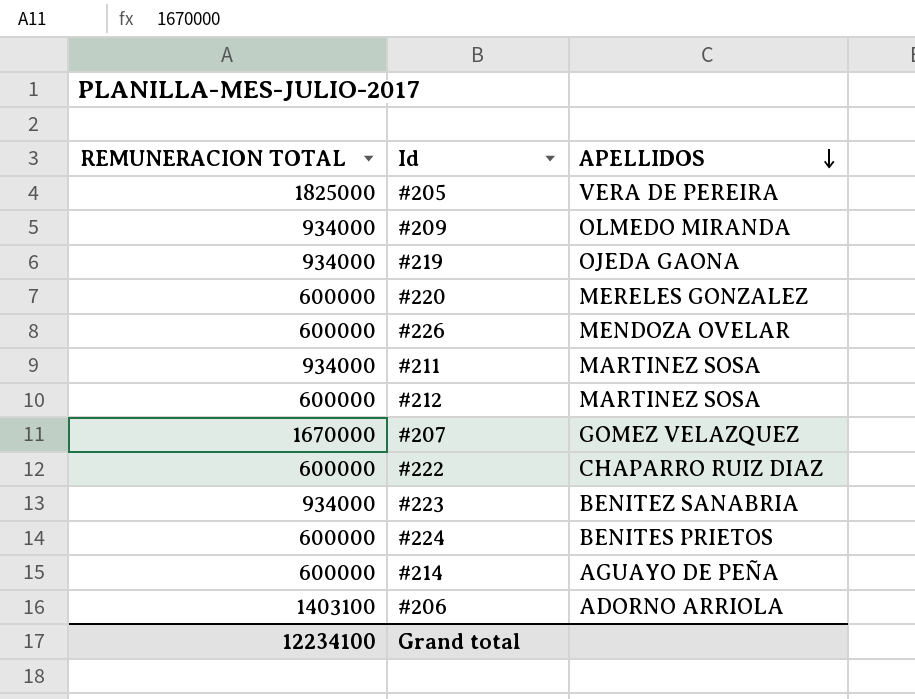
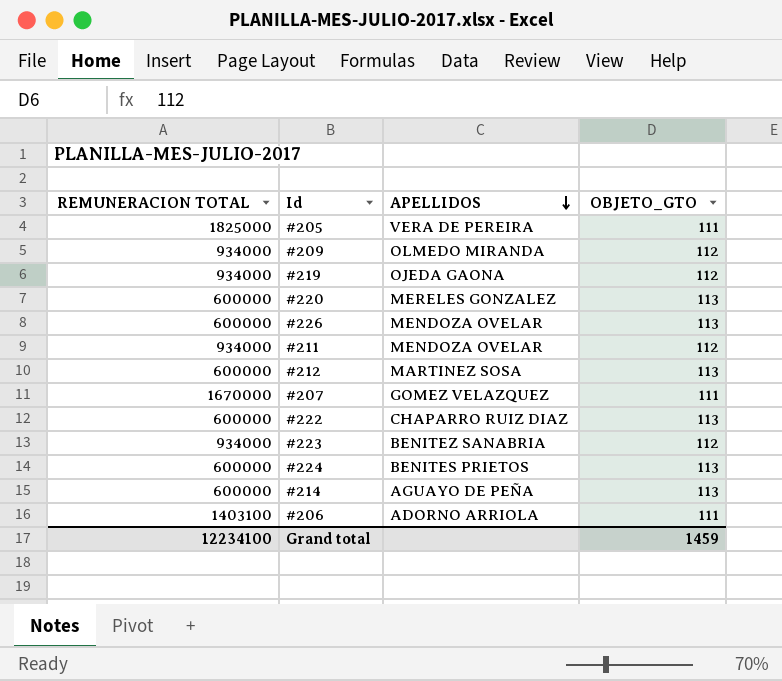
column OBJETO_GTO | position: none -> 4
#211 | APELLIDOS: MARTINEZ SOSA -> MENDOZA OVELAR

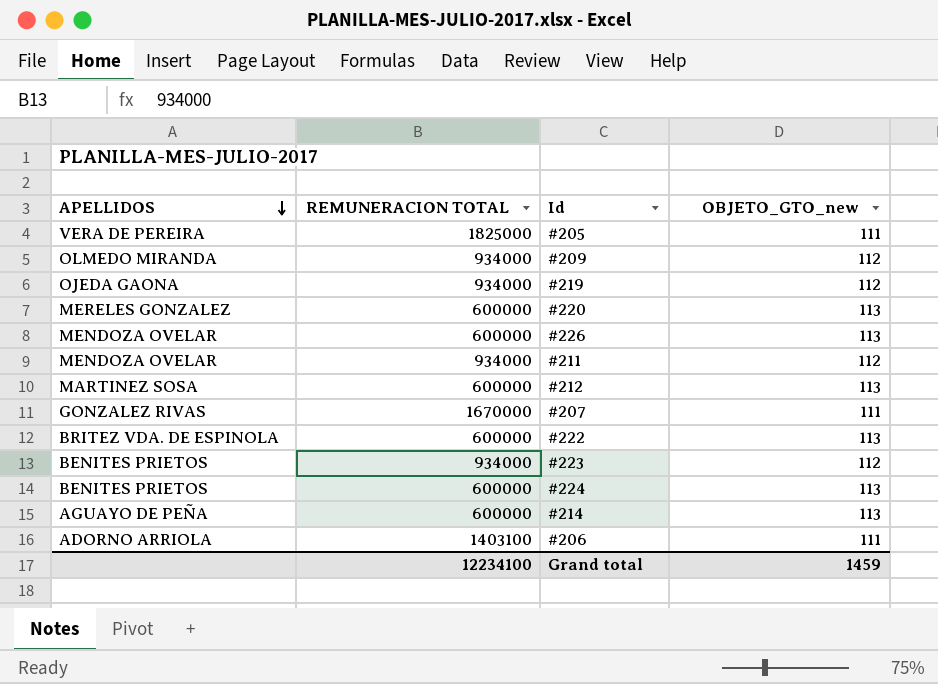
column APELLIDOS | position: 3 -> 1
column name: OBJETO_GTO -> OBJETO_GTO_new
#207 | APELLIDOS: GOMEZ VELAZQUEZ -> GONZALEZ RIVAS
#222 | APELLIDOS: CHAPARRO RUIZ DIAZ -> BRITEZ VDA. DE ESPINOLA
#223 | APELLIDOS: BENITEZ SANABRIA -> BENITES PRIETOS

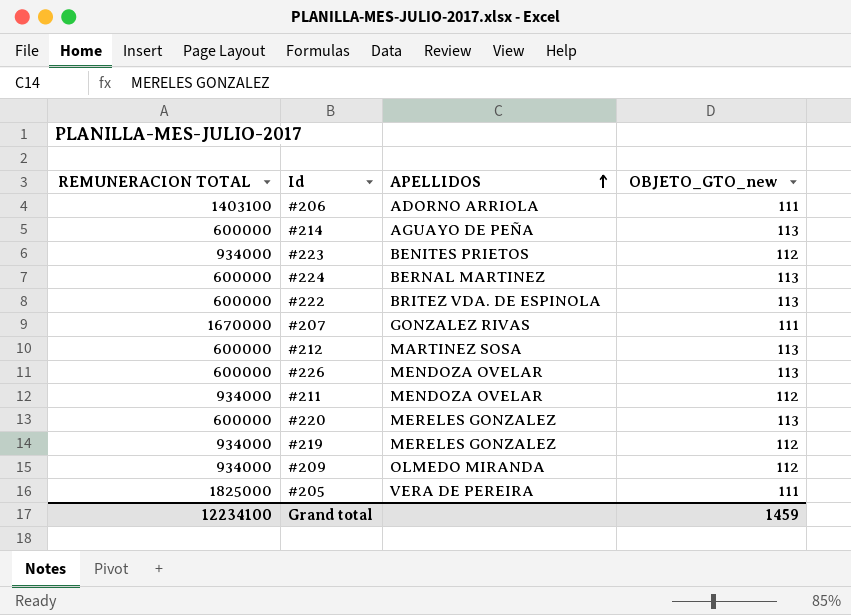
row order: APELLIDOS descending -> APELLIDOS ascending
column APELLIDOS | position: 1 -> 3
#224 | APELLIDOS: BENITES PRIETOS -> BERNAL MARTINEZ
#219 | APELLIDOS: OJEDA GAONA -> MERELES GONZALEZ

